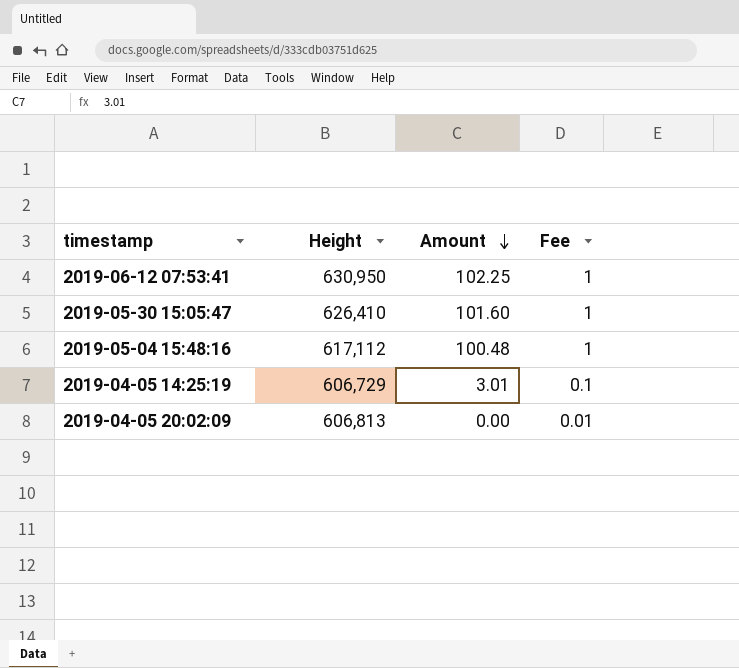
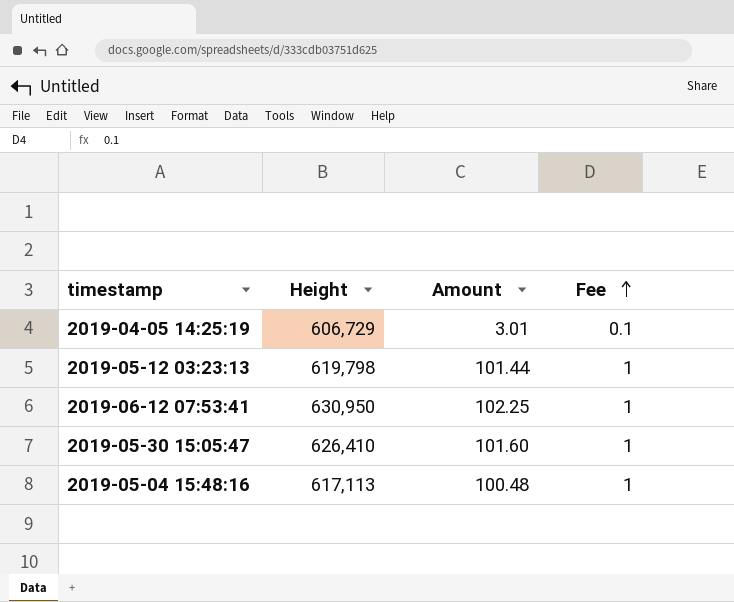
row order: Amount descending -> Fee ascending
row 2019-04-05 20:02:09: 606,813 | 0.00 | 0.01 -> none
row 2019-05-12 03:23:13: none -> 619,798 | 101.44 | 1
2019-05-04 15:48:16 | Height: 617,112 -> 617,113

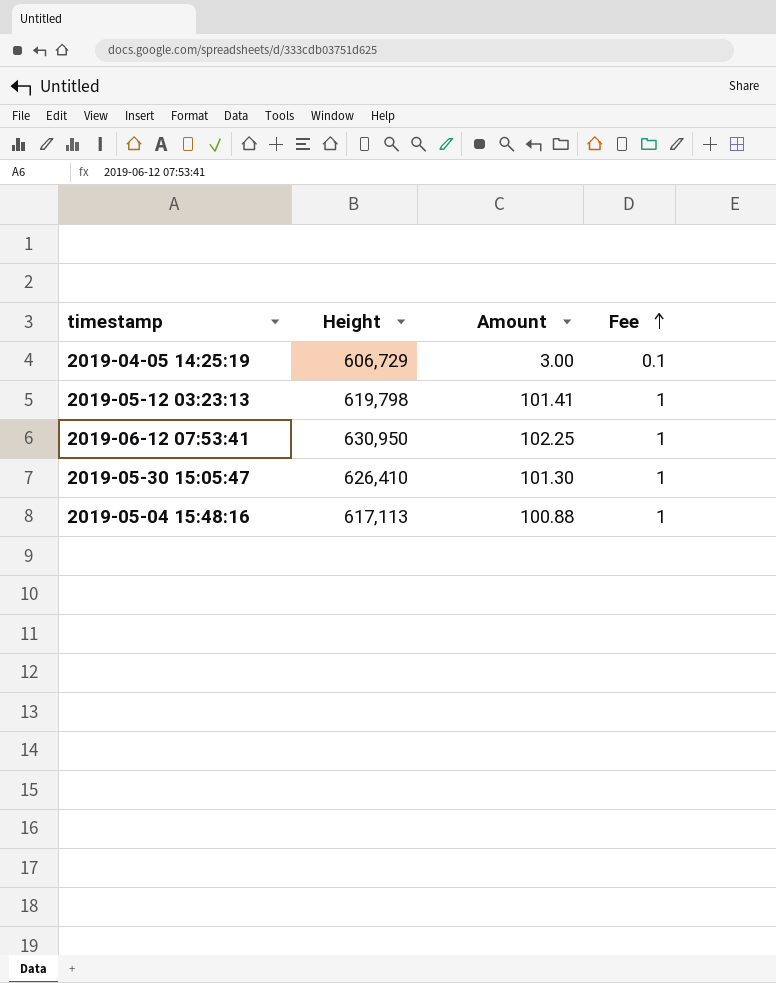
2019-04-05 14:25:19 | Amount: 3.01 -> 3.00
2019-05-12 03:23:13 | Amount: 101.44 -> 101.41
2019-05-30 15:05:47 | Amount: 101.60 -> 101.30
2019-05-04 15:48:16 | Amount: 100.48 -> 100.88

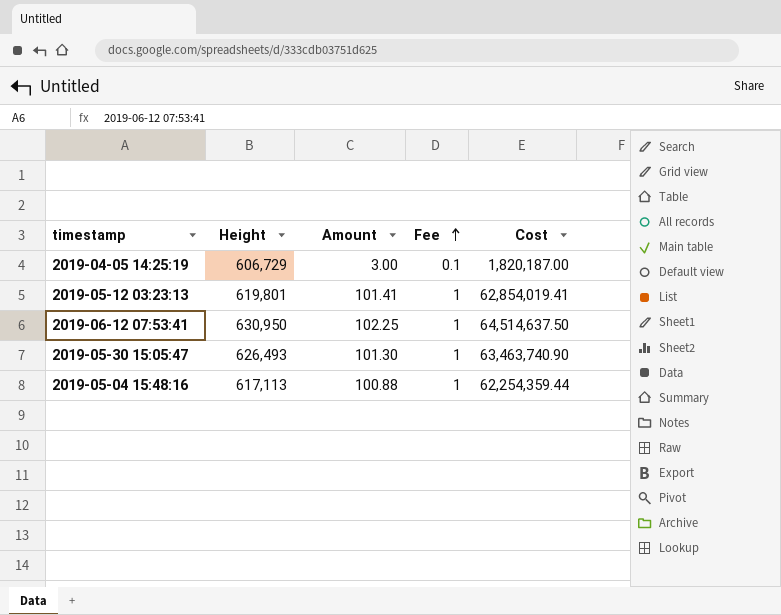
column Cost | formula: none -> [Height] * [Amount]
2019-05-12 03:23:13 | Height: 619,798 -> 619,801
2019-05-30 15:05:47 | Height: 626,410 -> 626,493

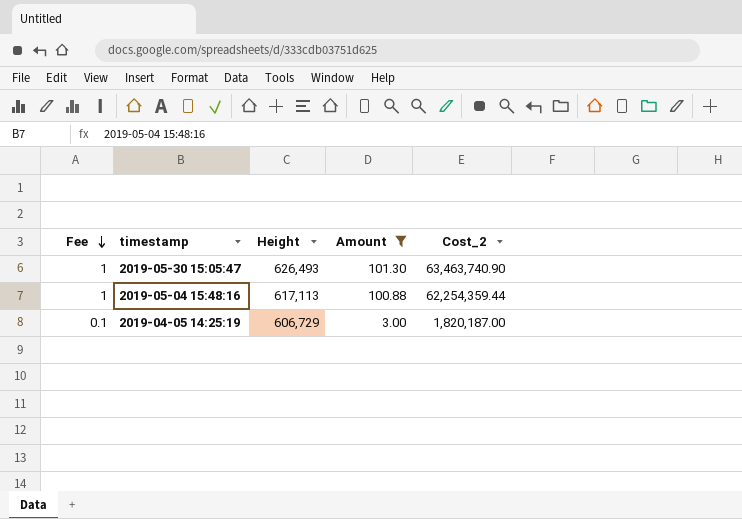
filter: none -> Amount <= 101.30
row order: Fee ascending -> Fee descending
column Fee | position: 4 -> 1
column name: Cost -> Cost_2

